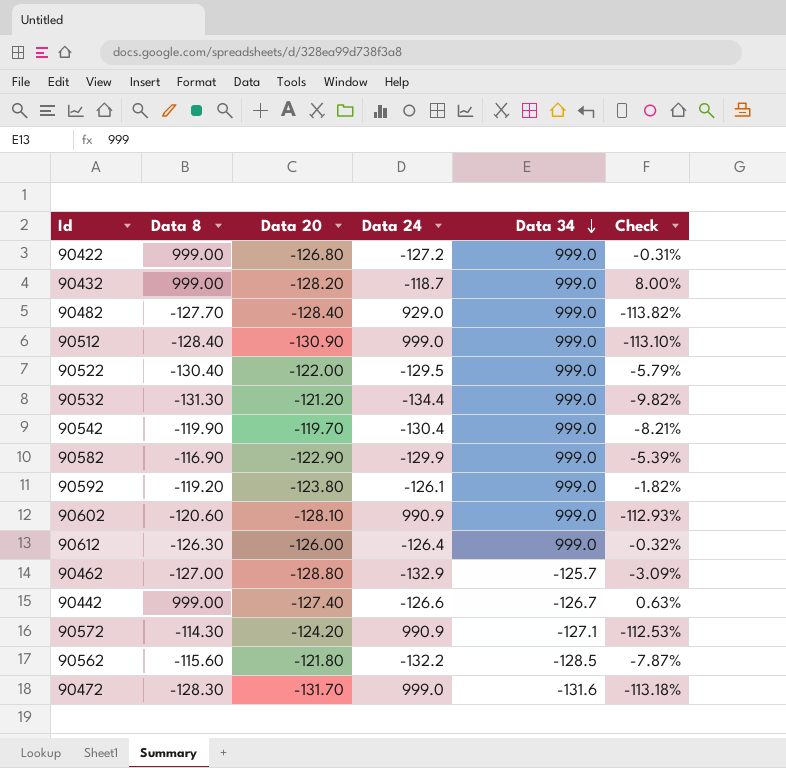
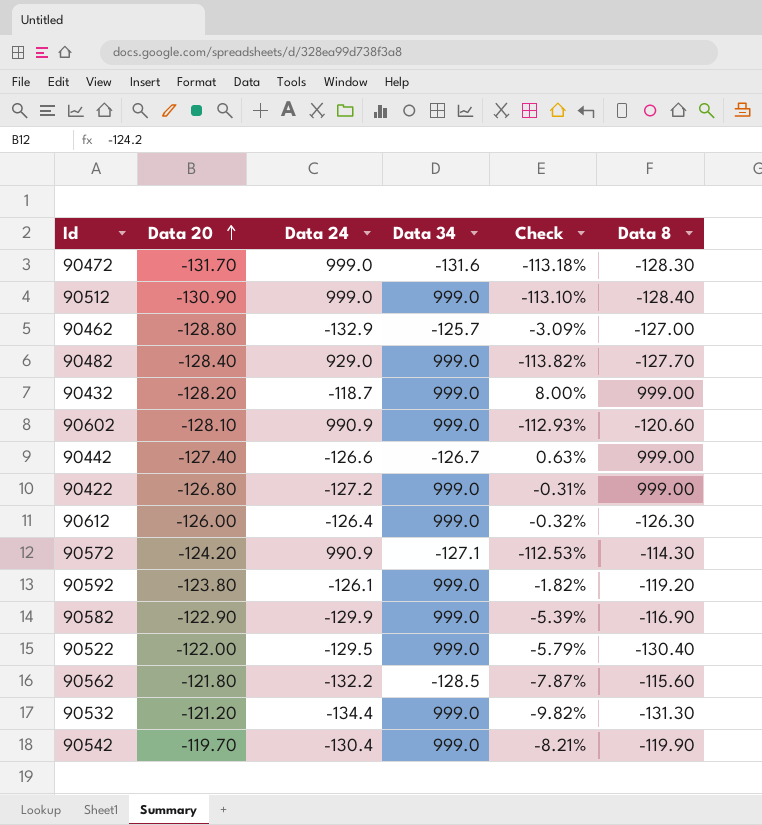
row order: Data 34 descending -> Data 20 ascending
column Data 8 | position: 2 -> 6

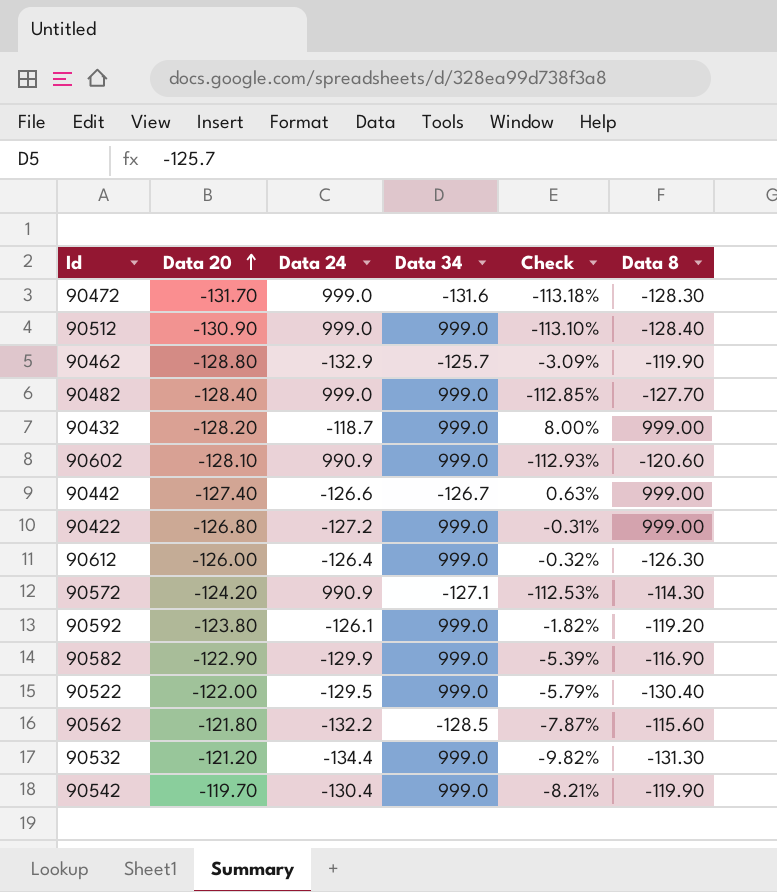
90462 | Data 8: -127.00 -> -119.90
90482 | Data 24: 929.0 -> 999.0
90482 | Check: -113.82% -> -112.85%

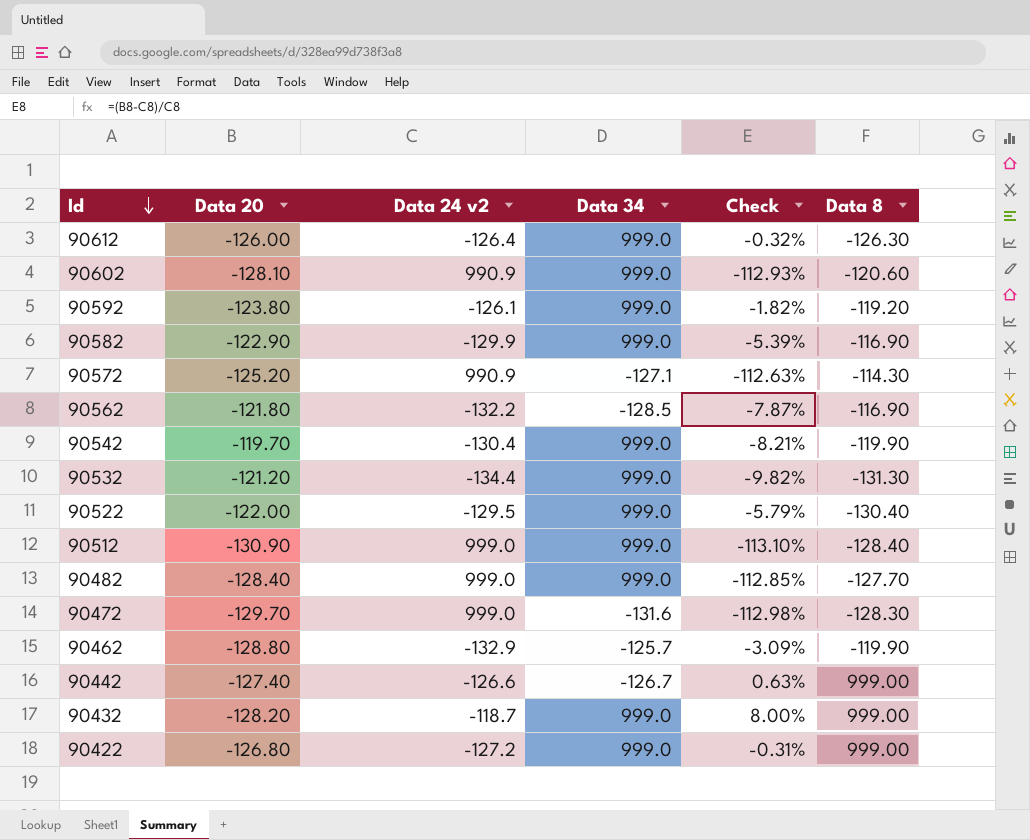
row order: Data 20 ascending -> Id descending
column name: Data 24 -> Data 24 v2
90572 | Data 20: -124.20 -> -125.20
90572 | Check: -112.53% -> -112.63%
90562 | Data 8: -115.60 -> -116.90
90472 | Data 20: -131.70 -> -129.70
90472 | Check: -113.18% -> -112.98%

